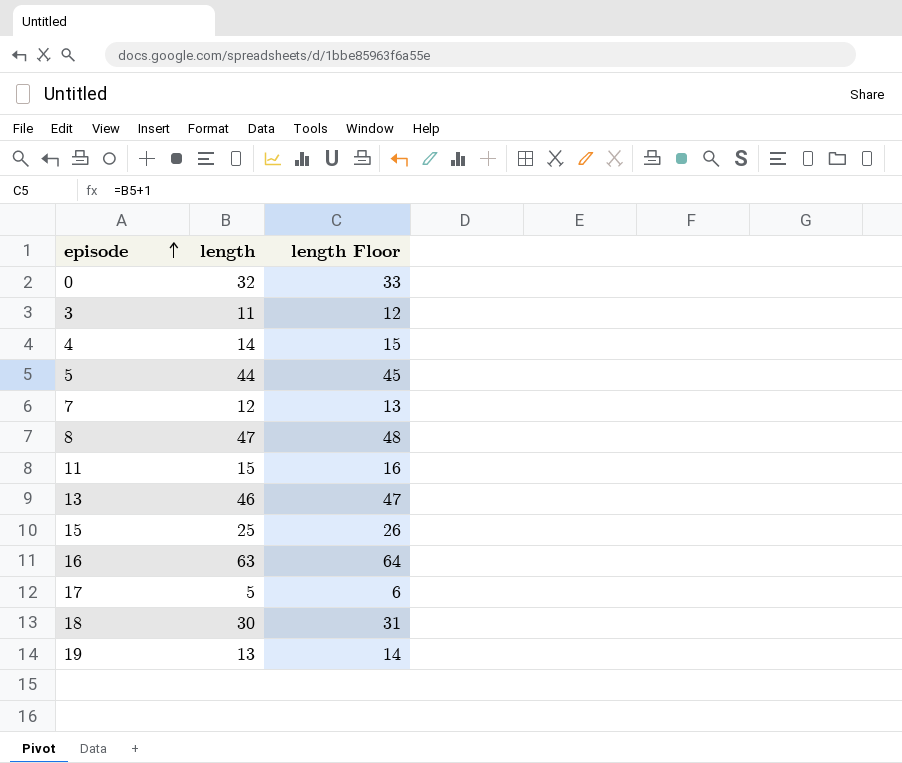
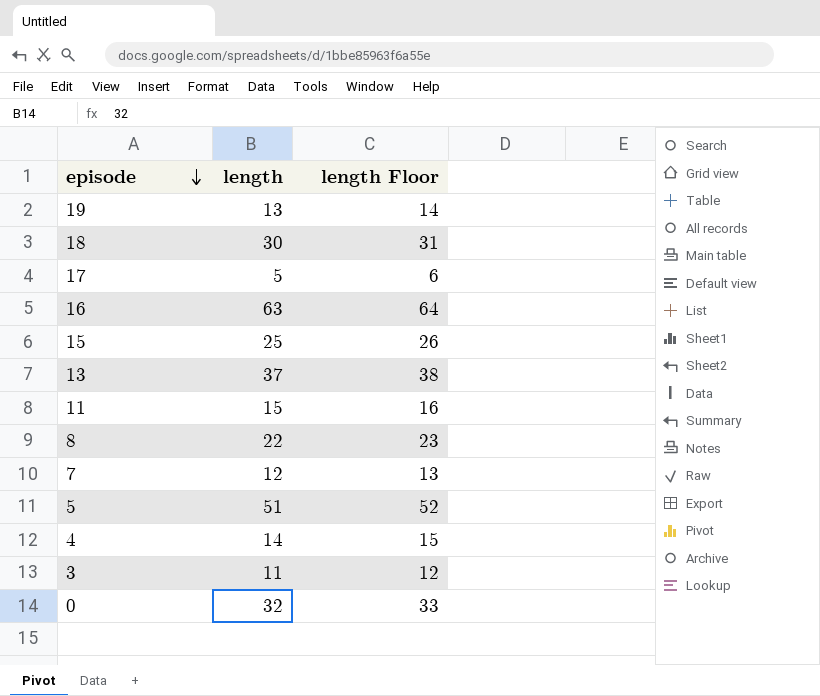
row order: episode ascending -> episode descending
13 | length: 46 -> 37
13 | length Floor: 47 -> 38
8 | length: 47 -> 22
8 | length Floor: 48 -> 23
5 | length: 44 -> 51
5 | length Floor: 45 -> 52

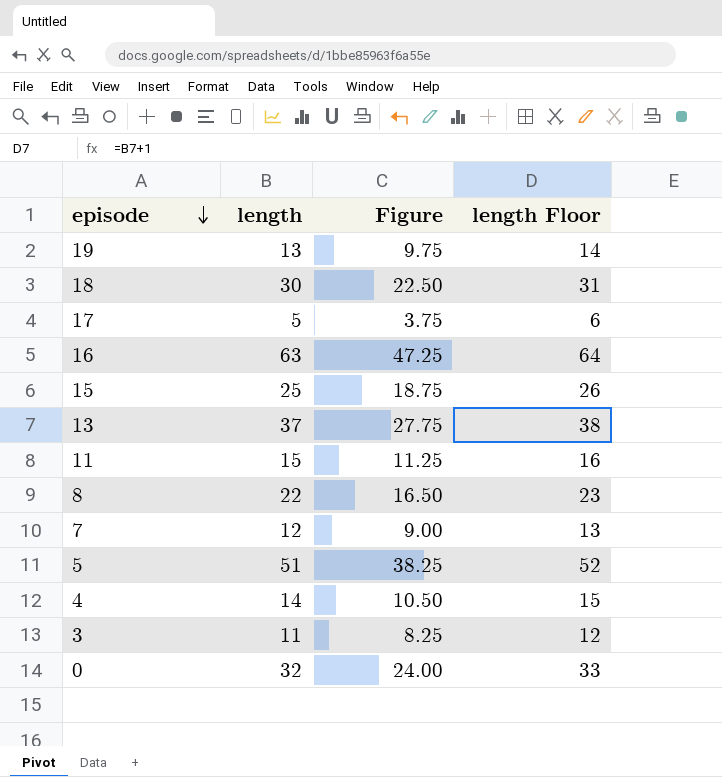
column Figure | formula: none -> [length] * 0.75

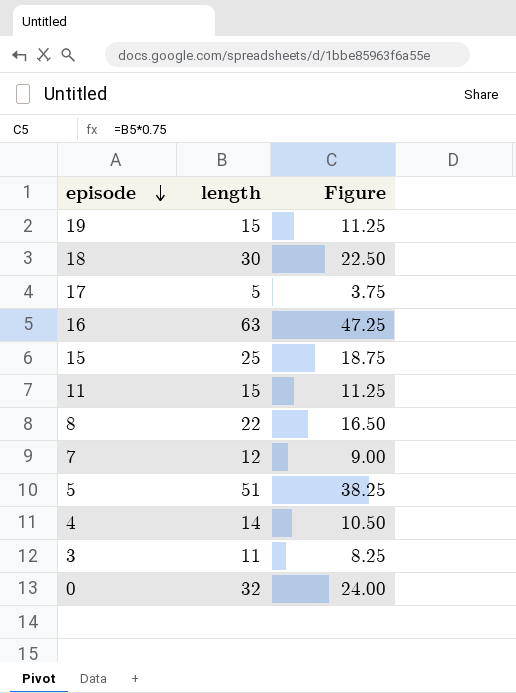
column length Floor | formula: [length] + 1 -> none
row 13: 37 | 27.75 | 38 -> none
19 | length: 13 -> 15
19 | Figure: 9.75 -> 11.25

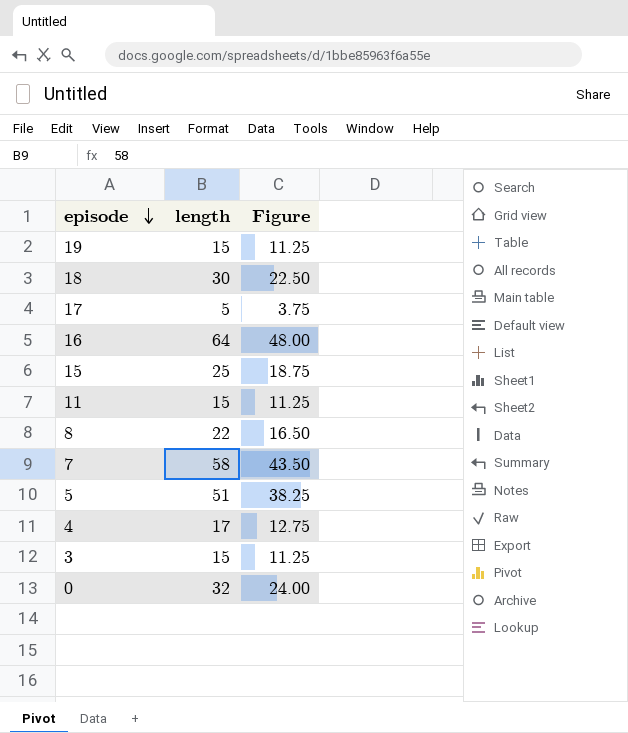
16 | length: 63 -> 64
16 | Figure: 47.25 -> 48.00
7 | length: 12 -> 58
7 | Figure: 9.00 -> 43.50
4 | length: 14 -> 17
4 | Figure: 10.50 -> 12.75
3 | length: 11 -> 15
3 | Figure: 8.25 -> 11.25

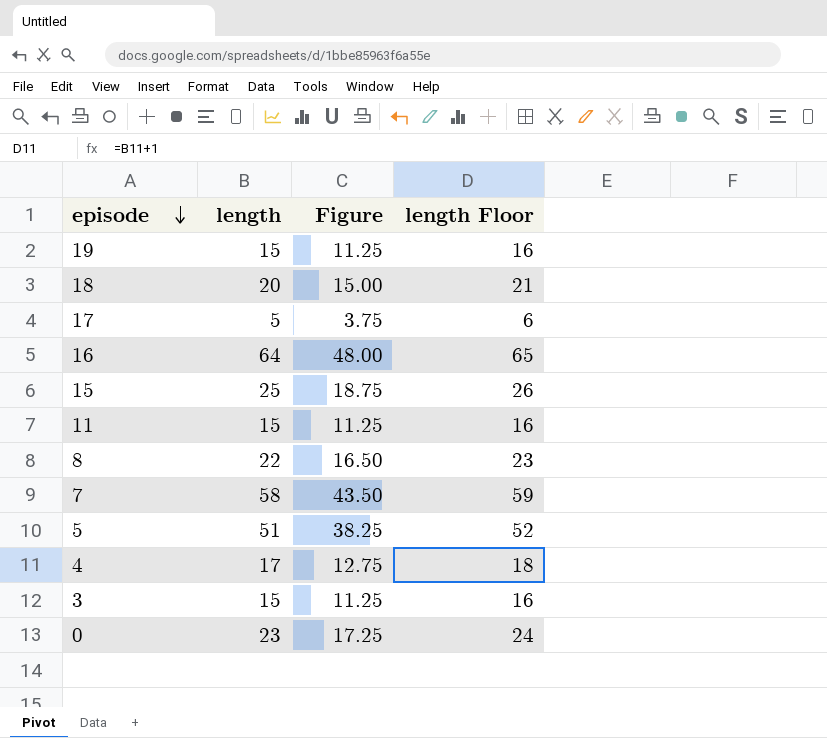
column length Floor | formula: none -> [length] + 1
18 | length: 30 -> 20
18 | Figure: 22.50 -> 15.00
0 | length: 32 -> 23
0 | Figure: 24.00 -> 17.25

